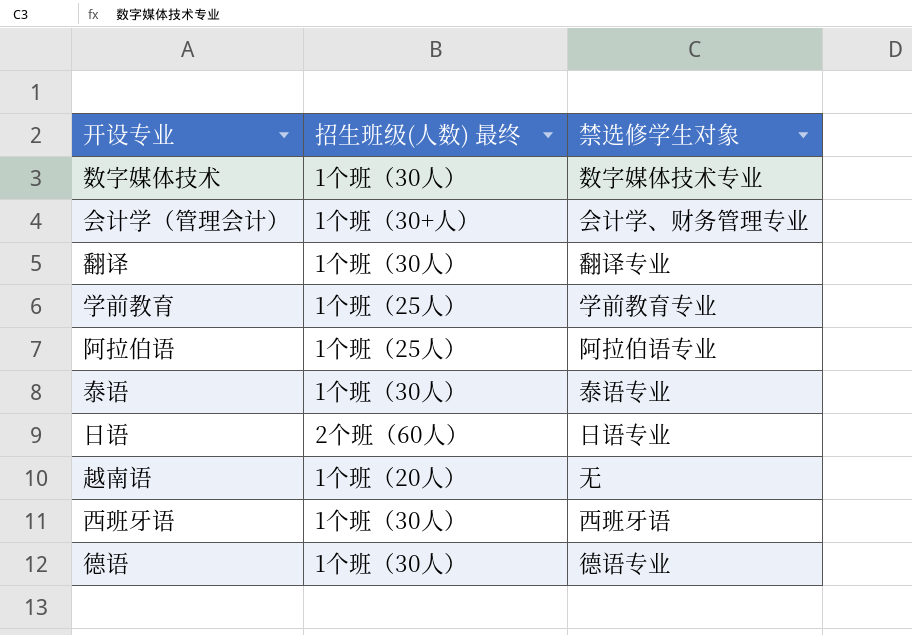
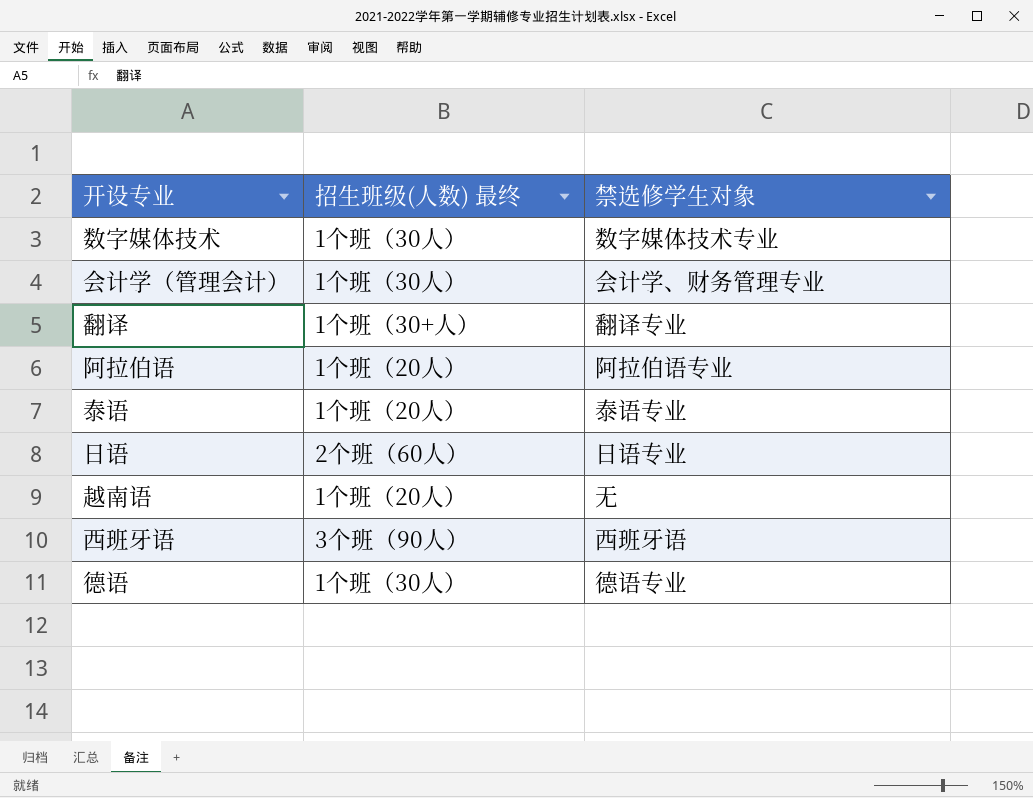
row 学前教育: 1个班（25人） | 学前教育专业 -> none
会计学（管理会计） | 招生班级(人数) 最终: 1个班（30+人） -> 1个班（30人）
翻译 | 招生班级(人数) 最终: 1个班（30人） -> 1个班（30+人）
阿拉伯语 | 招生班级(人数) 最终: 1个班（25人） -> 1个班（20人）
泰语 | 招生班级(人数) 最终: 1个班（30人） -> 1个班（20人）
西班牙语 | 招生班级(人数) 最终: 1个班（30人） -> 3个班（90人）

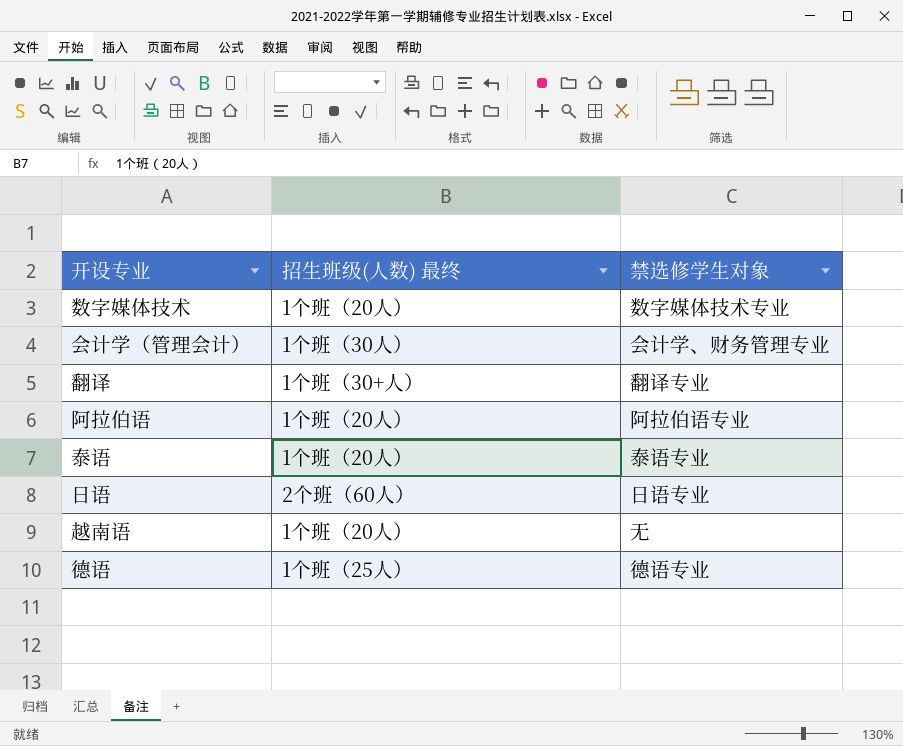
row 西班牙语: 3个班（90人） | 西班牙语 -> none
数字媒体技术 | 招生班级(人数) 最终: 1个班（30人） -> 1个班（20人）
德语 | 招生班级(人数) 最终: 1个班（30人） -> 1个班（25人）

